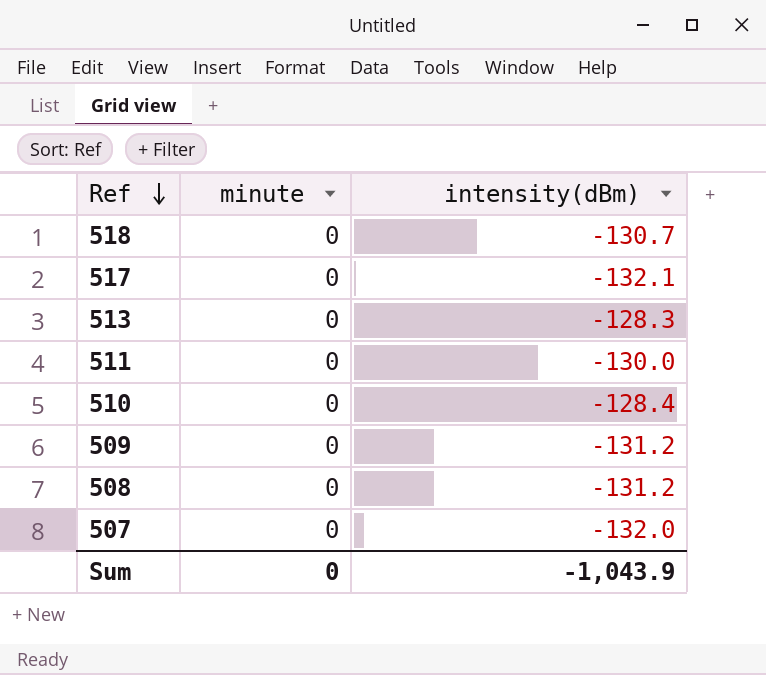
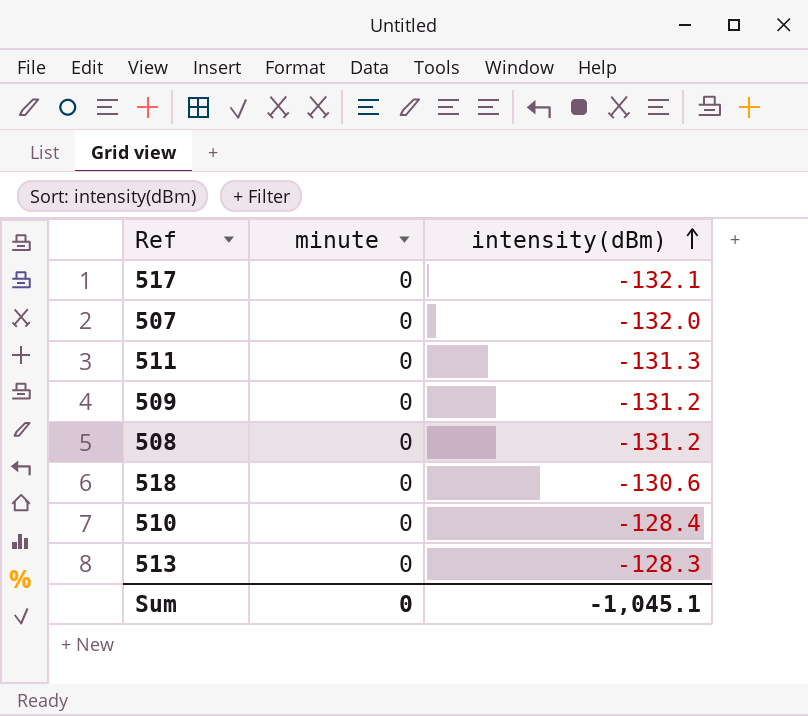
row order: Ref descending -> intensity(dBm) ascending
511 | intensity(dBm): -130.0 -> -131.3
518 | intensity(dBm): -130.7 -> -130.6
Sum | intensity(dBm): -1,043.9 -> -1,045.1

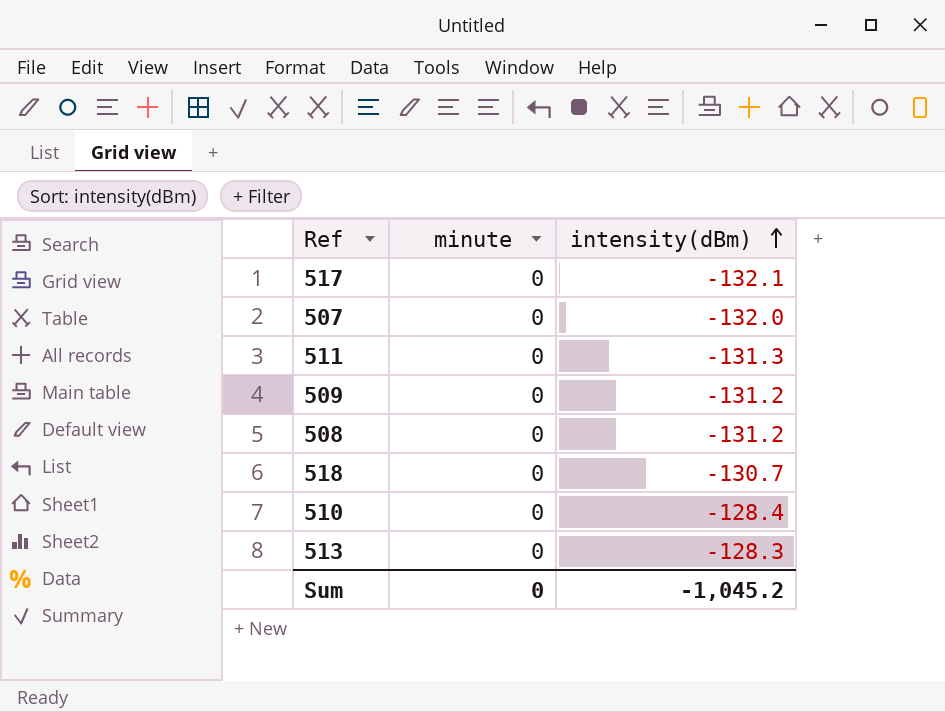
518 | intensity(dBm): -130.6 -> -130.7
Sum | intensity(dBm): -1,045.1 -> -1,045.2

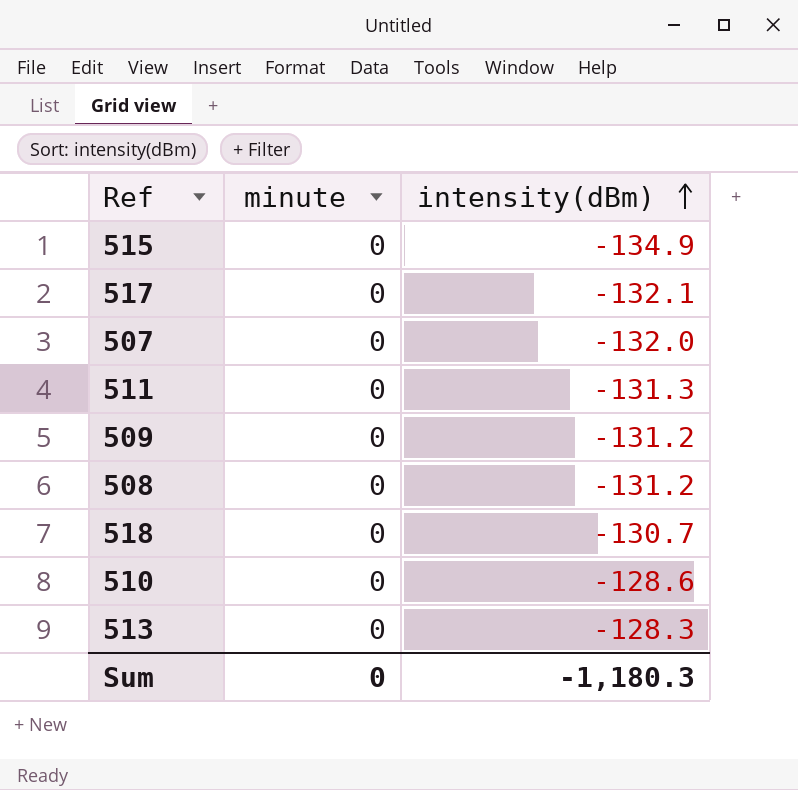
row 515: none -> 0 | -134.9
510 | intensity(dBm): -128.4 -> -128.6
Sum | intensity(dBm): -1,045.2 -> -1,180.3

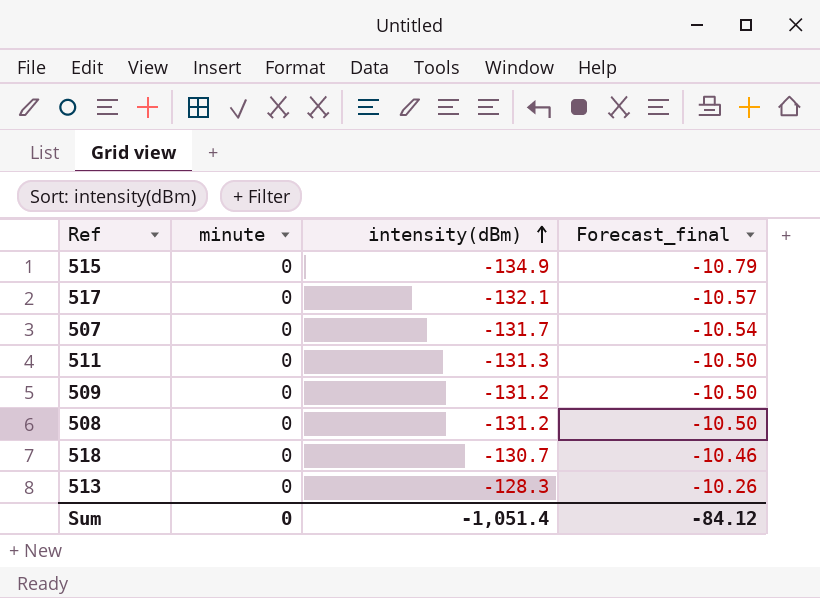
column Forecast_final | formula: none -> [intensity(dBm)] * 0.08
row 510: 0 | -128.6 -> none
507 | intensity(dBm): -132.0 -> -131.7
Sum | intensity(dBm): -1,180.3 -> -1,051.4

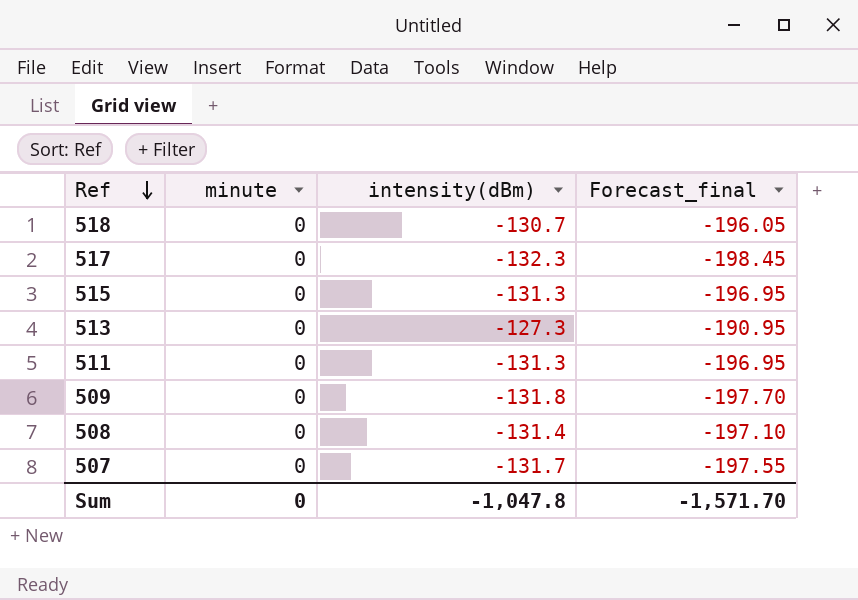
row order: intensity(dBm) ascending -> Ref descending
column Forecast_final | formula: [intensity(dBm)] * 0.08 -> [intensity(dBm)] * 1.5
517 | intensity(dBm): -132.1 -> -132.3
515 | intensity(dBm): -134.9 -> -131.3
513 | intensity(dBm): -128.3 -> -127.3
509 | intensity(dBm): -131.2 -> -131.8
508 | intensity(dBm): -131.2 -> -131.4
Sum | intensity(dBm): -1,051.4 -> -1,047.8
Sum | Forecast_final: -84.12 -> -1,571.70

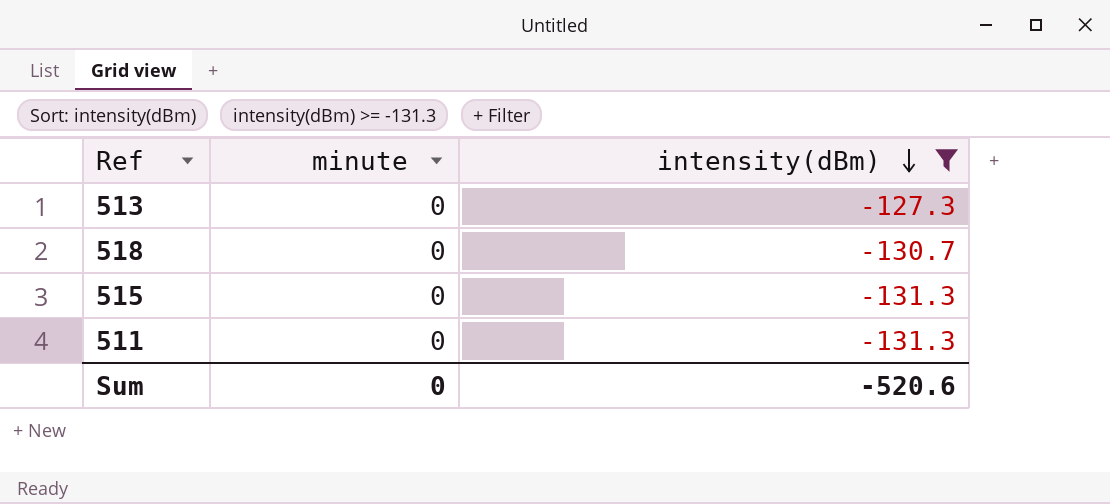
filter: none -> intensity(dBm) >= -131.3
row order: Ref descending -> intensity(dBm) descending
column Forecast_final | formula: [intensity(dBm)] * 1.5 -> none
Sum | intensity(dBm): -1,047.8 -> -520.6

